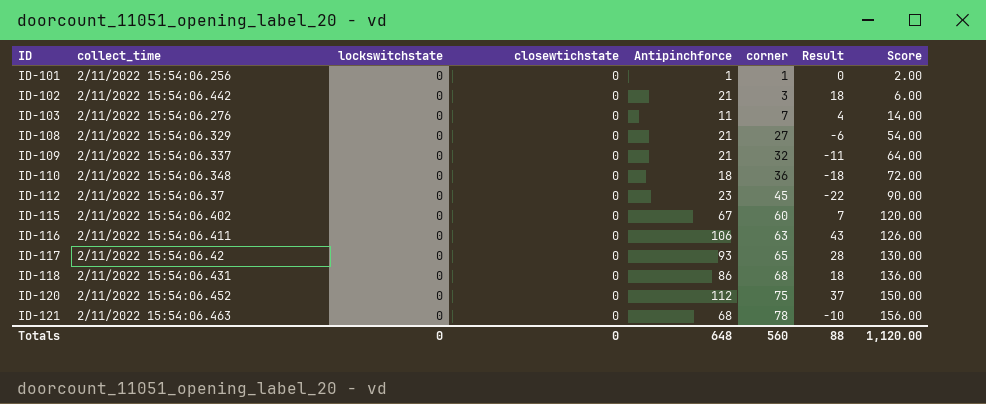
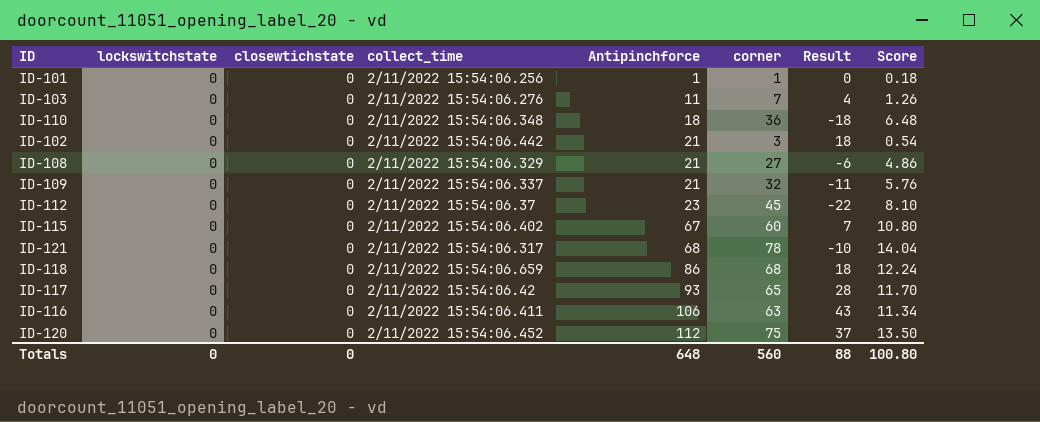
row order: ID ascending -> Antipinchforce ascending
column collect_time | position: 2 -> 4
column Score | formula: [corner] * 2 -> [corner] * 0.18
ID-121 | collect_time: 2/11/2022 15:54:06.463 -> 2/11/2022 15:54:06.317
ID-118 | collect_time: 2/11/2022 15:54:06.431 -> 2/11/2022 15:54:06.659
Totals | Score: 1,120.00 -> 100.80

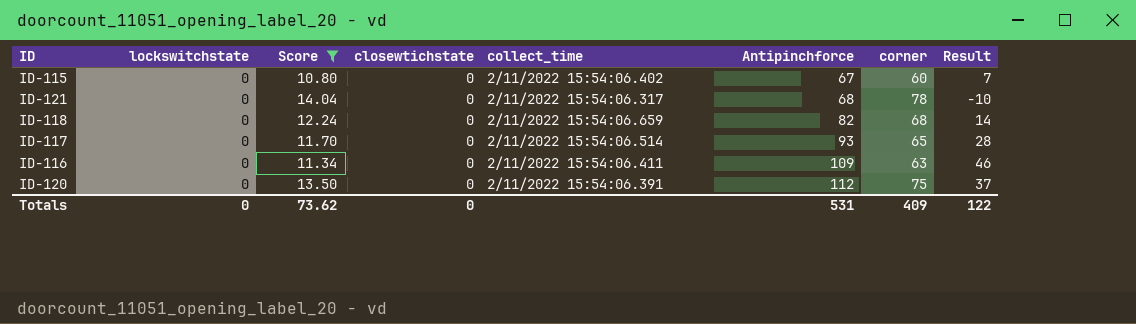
filter: none -> Score >= 10.80
column Score | position: 8 -> 3
ID-118 | Antipinchforce: 86 -> 82
ID-118 | Result: 18 -> 14
ID-117 | collect_time: 2/11/2022 15:54:06.42 -> 2/11/2022 15:54:06.514
ID-116 | Antipinchforce: 106 -> 109
ID-116 | Result: 43 -> 46
ID-120 | collect_time: 2/11/2022 15:54:06.452 -> 2/11/2022 15:54:06.391
Totals | Score: 100.80 -> 73.62
Totals | Antipinchforce: 648 -> 531
Totals | corner: 560 -> 409
Totals | Result: 88 -> 122

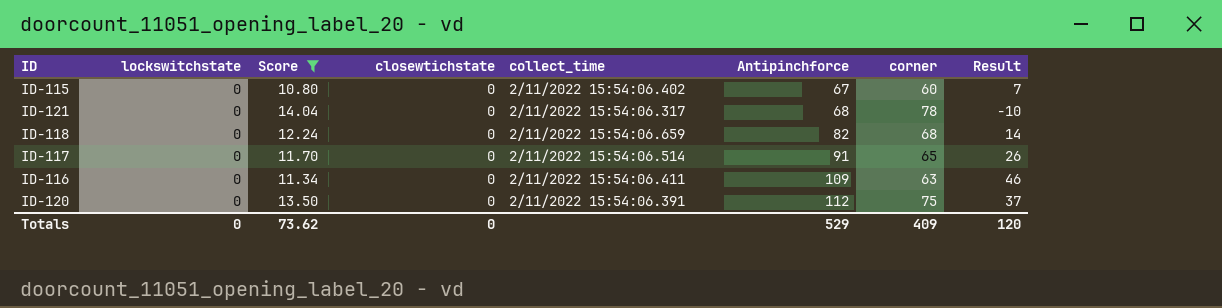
ID-117 | Antipinchforce: 93 -> 91
ID-117 | Result: 28 -> 26
Totals | Antipinchforce: 531 -> 529
Totals | Result: 122 -> 120

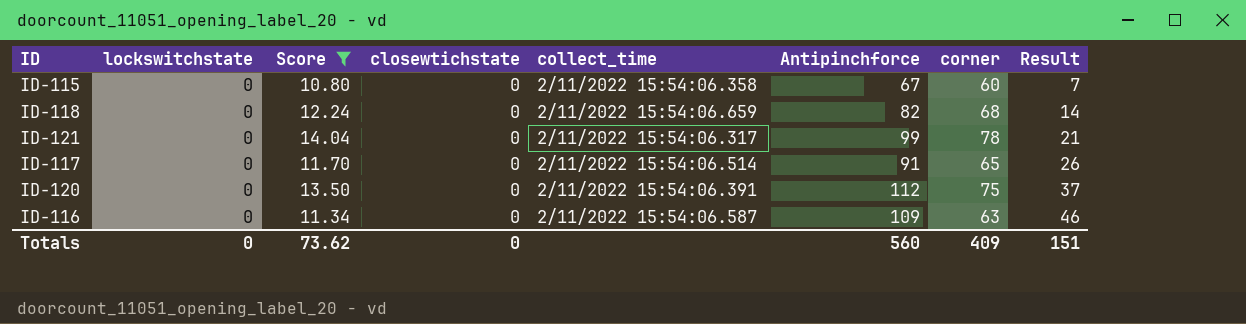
row order: Antipinchforce ascending -> Result ascending
ID-115 | collect_time: 2/11/2022 15:54:06.402 -> 2/11/2022 15:54:06.358
ID-121 | Antipinchforce: 68 -> 99
ID-121 | Result: -10 -> 21
ID-116 | collect_time: 2/11/2022 15:54:06.411 -> 2/11/2022 15:54:06.587
Totals | Antipinchforce: 529 -> 560
Totals | Result: 120 -> 151

